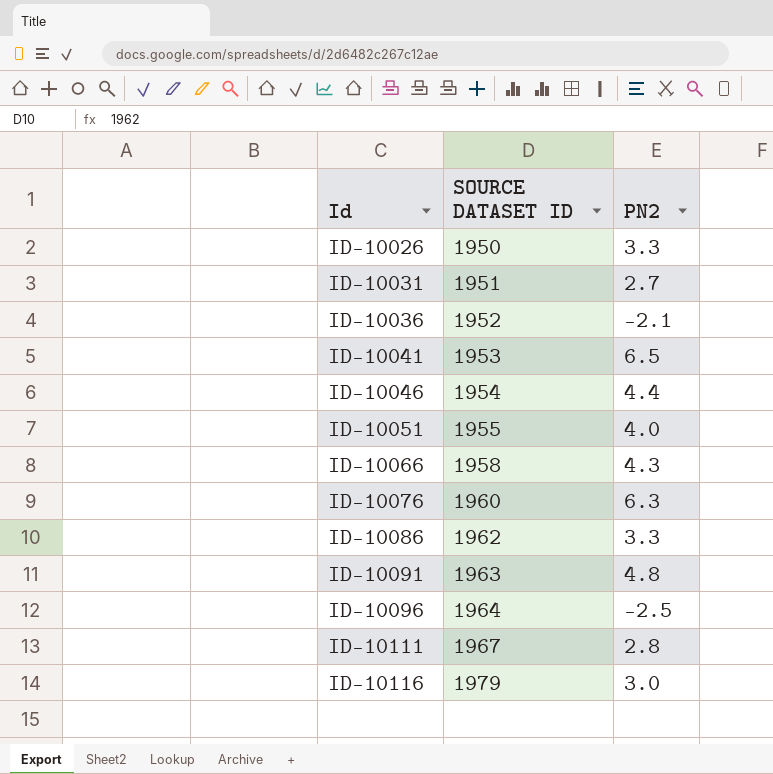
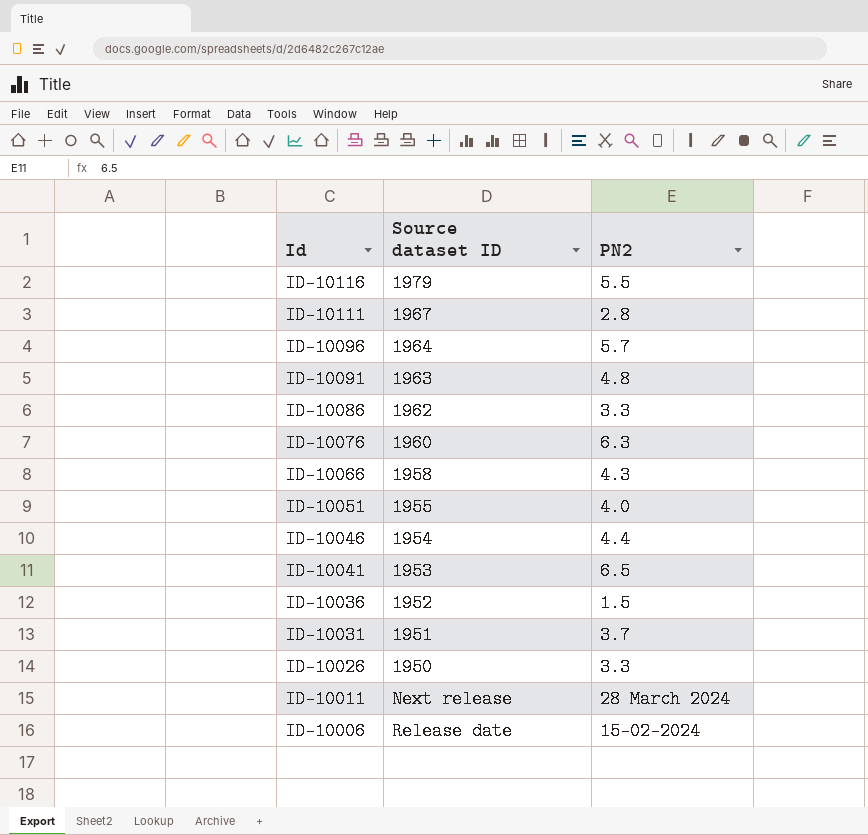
row order: Id ascending -> Id descending
column name: SOURCE DATASET ID -> Source dataset ID
ID-10116 | PN2: 3.0 -> 5.5
ID-10096 | PN2: -2.5 -> 5.7
ID-10036 | PN2: -2.1 -> 1.5
ID-10031 | PN2: 2.7 -> 3.7
row ID-10011: none -> Next release | 28 March 2024
row ID-10006: none -> Release date | 15-02-2024

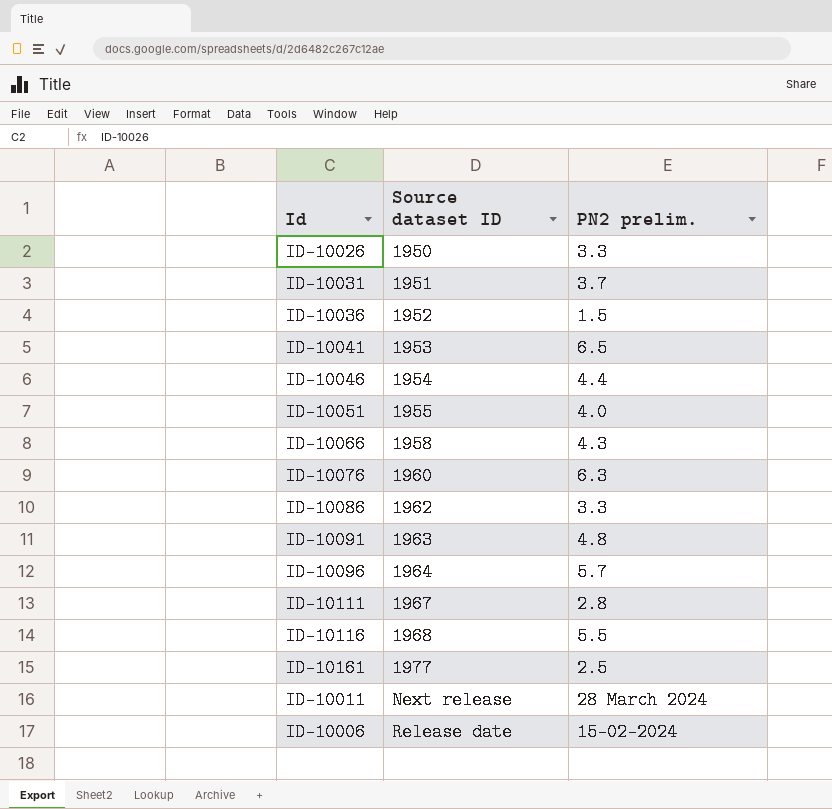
row order: Id descending -> Source dataset ID ascending
column name: PN2 -> PN2 prelim.
ID-10116 | Source dataset ID: 1979 -> 1968
row ID-10161: none -> 1977 | 2.5

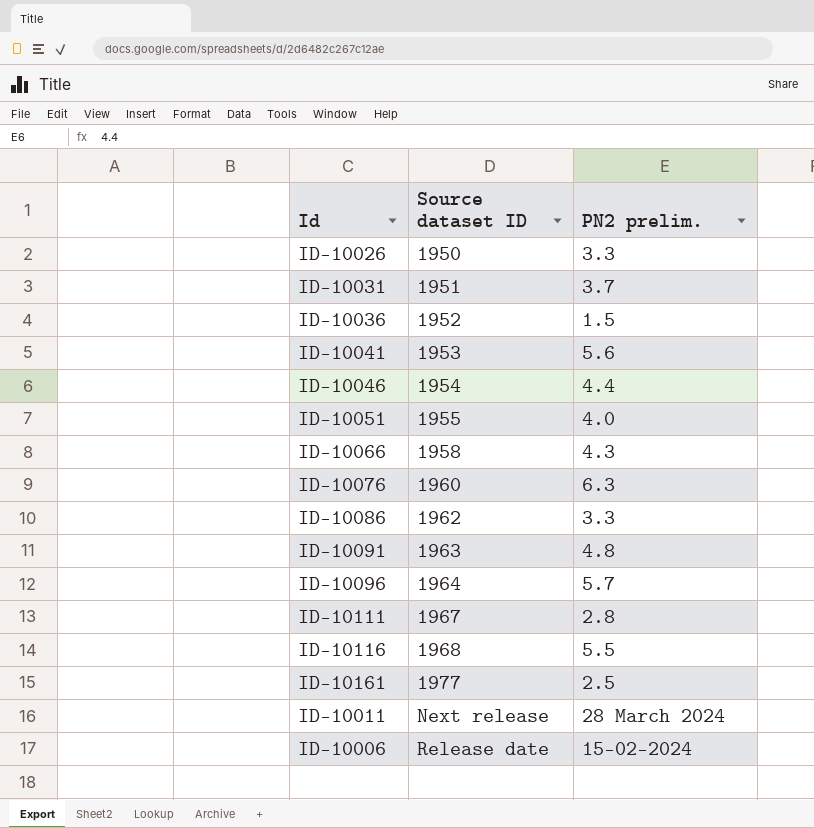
ID-10041 | PN2 prelim.: 6.5 -> 5.6

